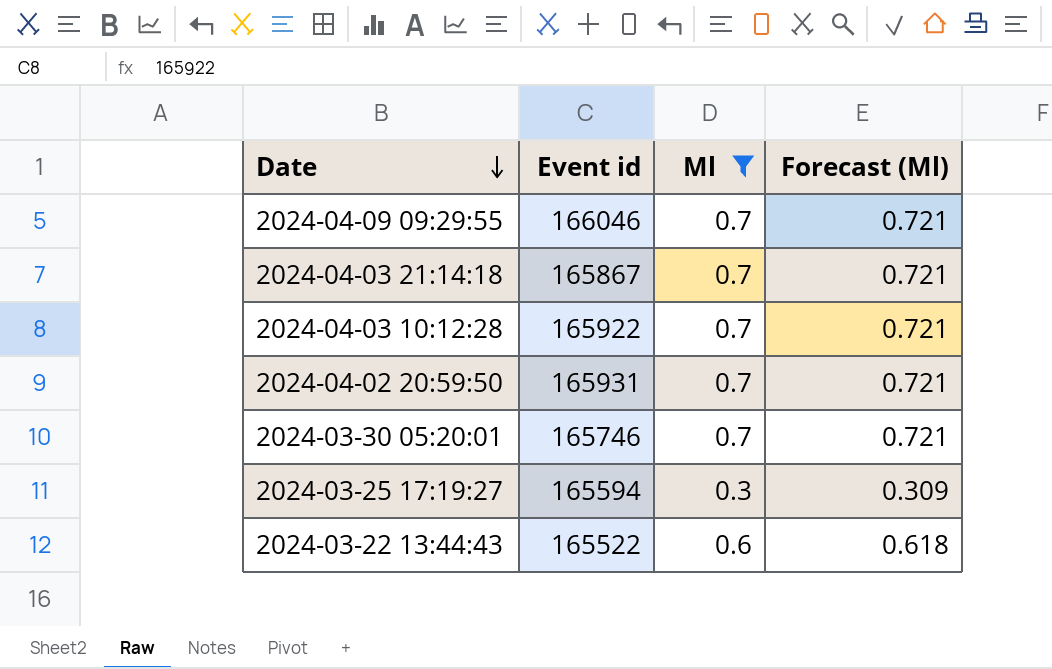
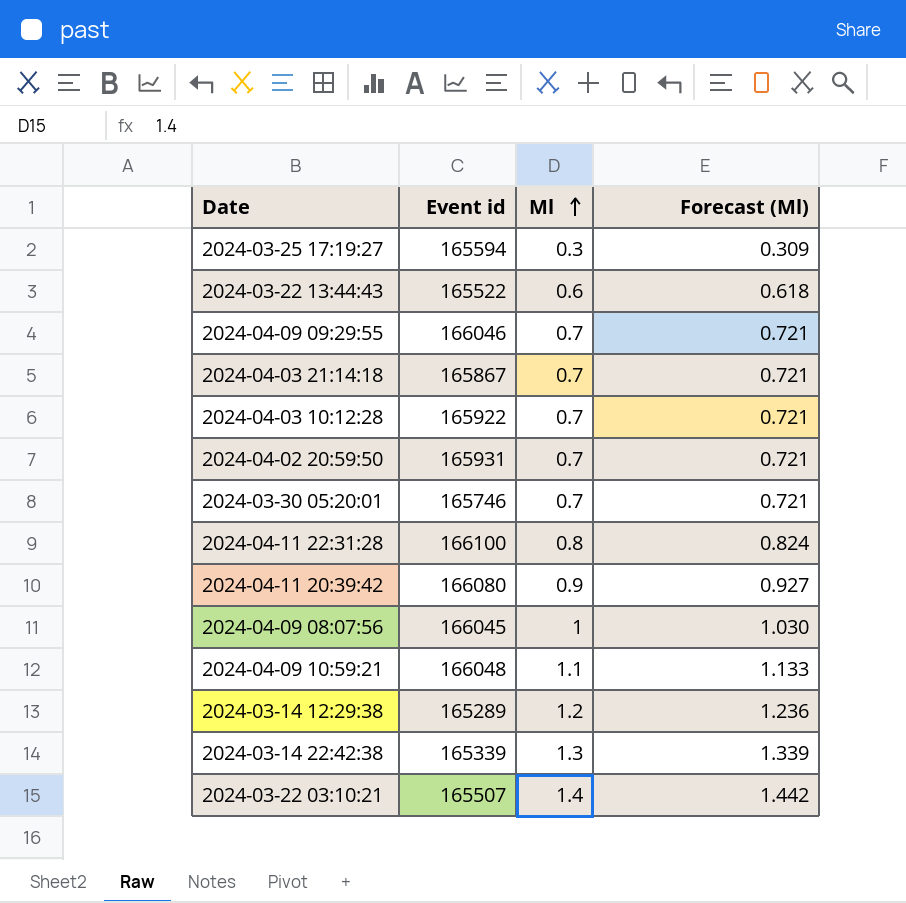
filter: Ml <= 0.7 -> none
row order: Date descending -> Ml ascending

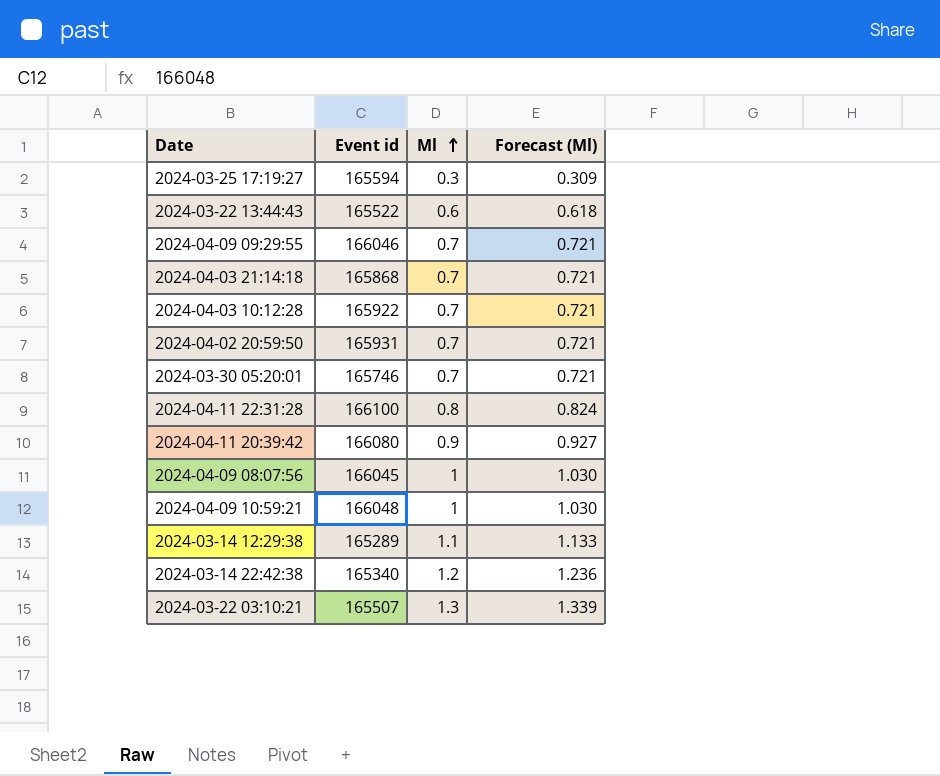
2024-04-03 21:14:18 | Event id: 165867 -> 165868
2024-04-09 10:59:21 | Ml: 1.1 -> 1
2024-04-09 10:59:21 | Forecast (Ml): 1.133 -> 1.030
2024-03-14 12:29:38 | Ml: 1.2 -> 1.1
2024-03-14 12:29:38 | Forecast (Ml): 1.236 -> 1.133
2024-03-14 22:42:38 | Event id: 165339 -> 165340
2024-03-14 22:42:38 | Ml: 1.3 -> 1.2
2024-03-14 22:42:38 | Forecast (Ml): 1.339 -> 1.236
2024-03-22 03:10:21 | Ml: 1.4 -> 1.3
2024-03-22 03:10:21 | Forecast (Ml): 1.442 -> 1.339

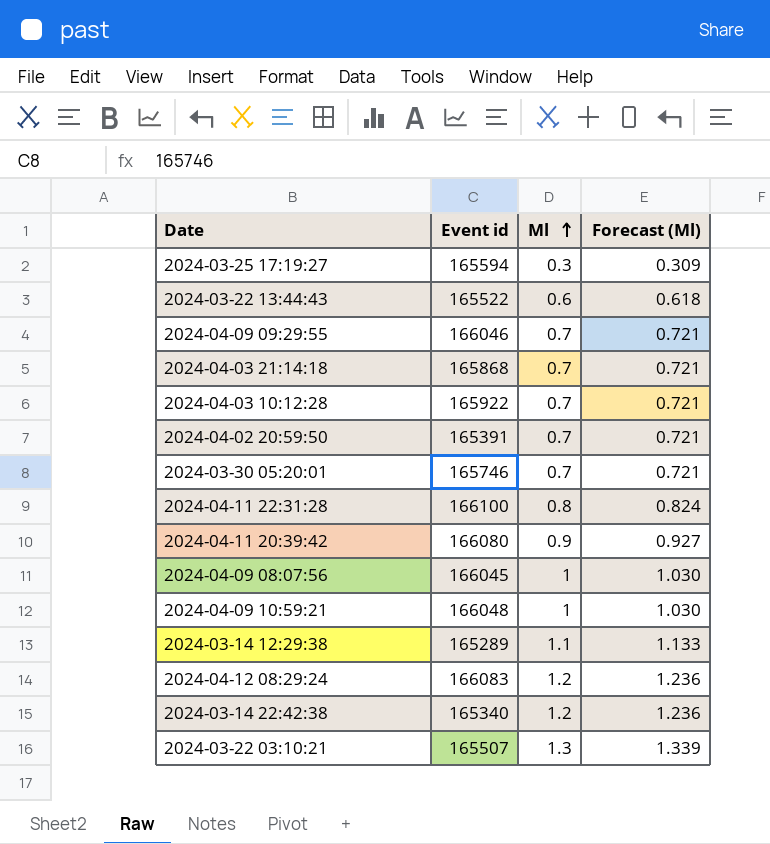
2024-04-02 20:59:50 | Event id: 165931 -> 165391
row 2024-04-12 08:29:24: none -> 166083 | 1.2 | 1.236

